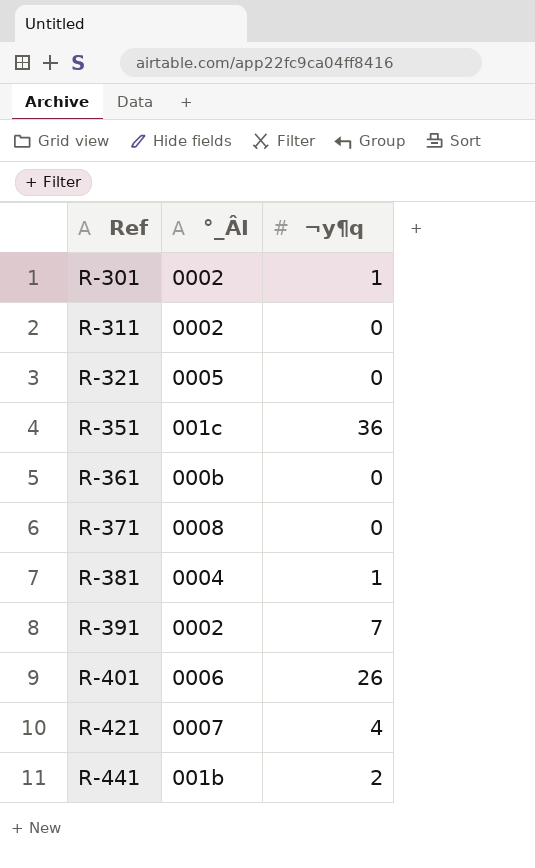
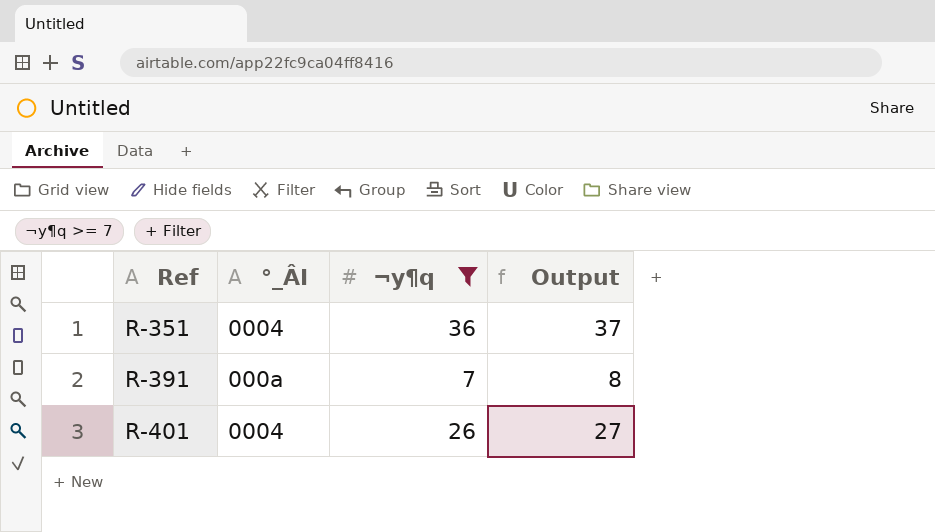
filter: none -> ¬y¶q >= 7
column Output | formula: none -> [¬y¶q] + 1
R-351 | °_ÂI: 001c -> 0004
R-391 | °_ÂI: 0002 -> 000a
R-401 | °_ÂI: 0006 -> 0004

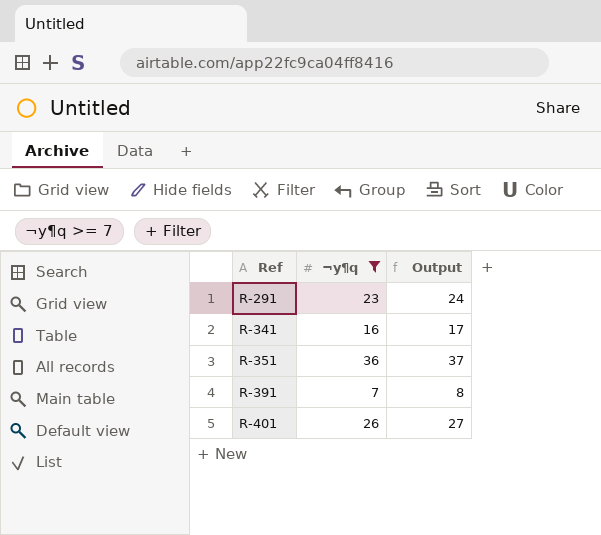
column °_ÂI | position: 2 -> none
row R-291: none -> 23 | 24
row R-341: none -> 16 | 17

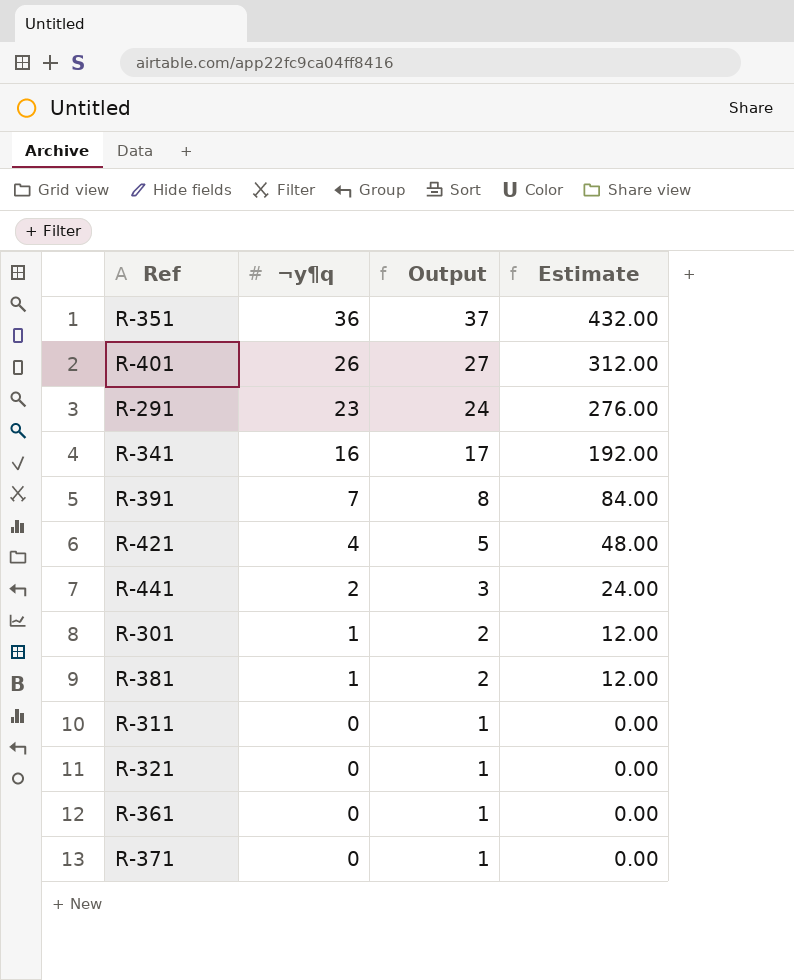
filter: ¬y¶q >= 7 -> none
row order: Ref ascending -> ¬y¶q descending
column Estimate | formula: none -> [¬y¶q] * 12

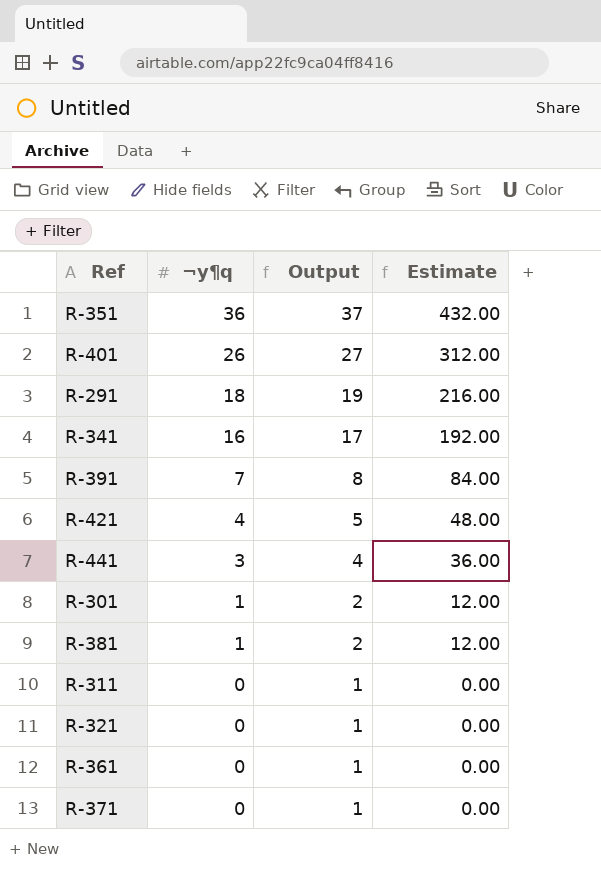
R-291 | ¬y¶q: 23 -> 18
R-291 | Output: 24 -> 19
R-291 | Estimate: 276.00 -> 216.00
R-441 | ¬y¶q: 2 -> 3
R-441 | Output: 3 -> 4
R-441 | Estimate: 24.00 -> 36.00

